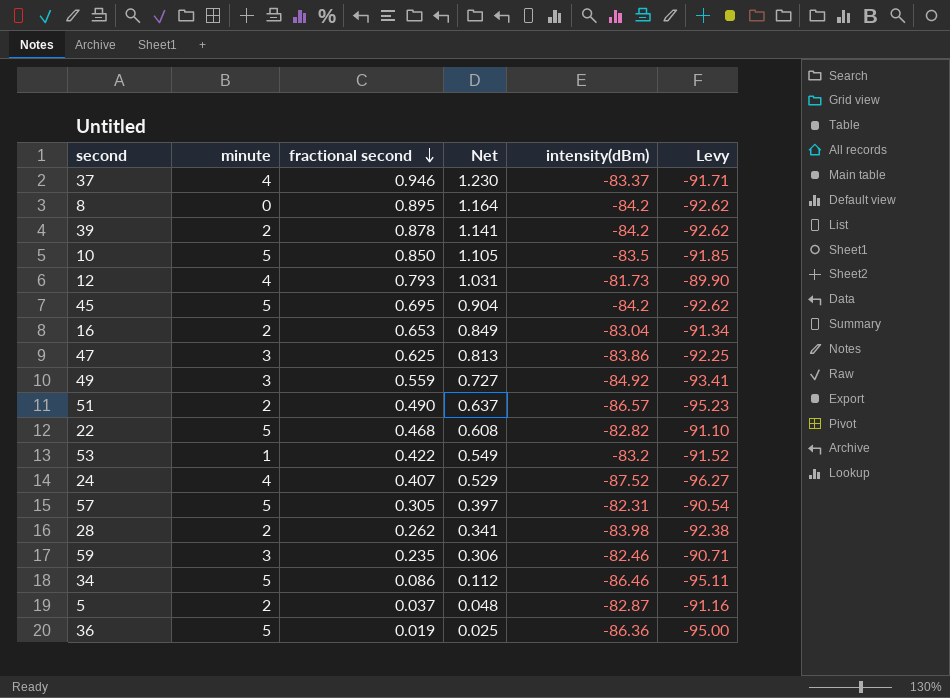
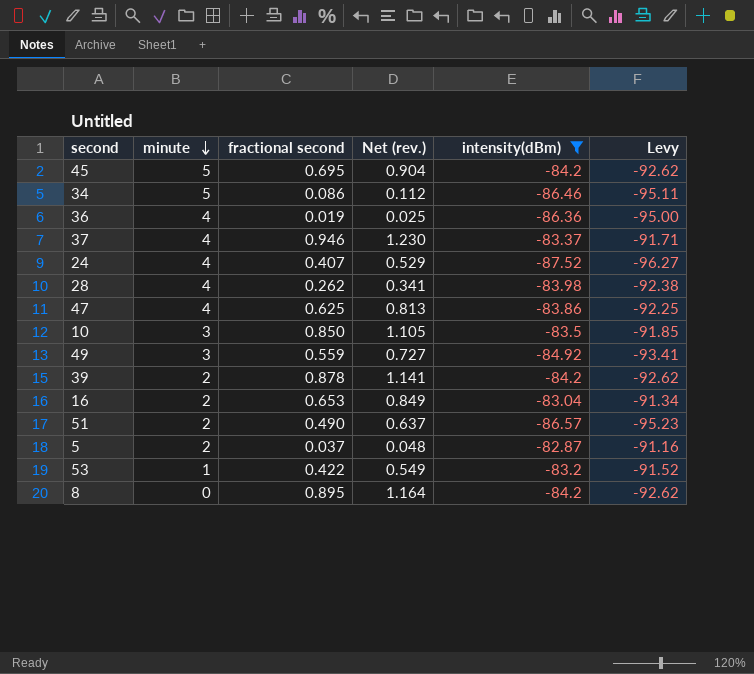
filter: none -> intensity(dBm) <= -82.87
row order: fractional second descending -> minute descending
column name: Net -> Net (rev.)
36 | minute: 5 -> 4
28 | minute: 2 -> 4
47 | minute: 3 -> 4
10 | minute: 5 -> 3

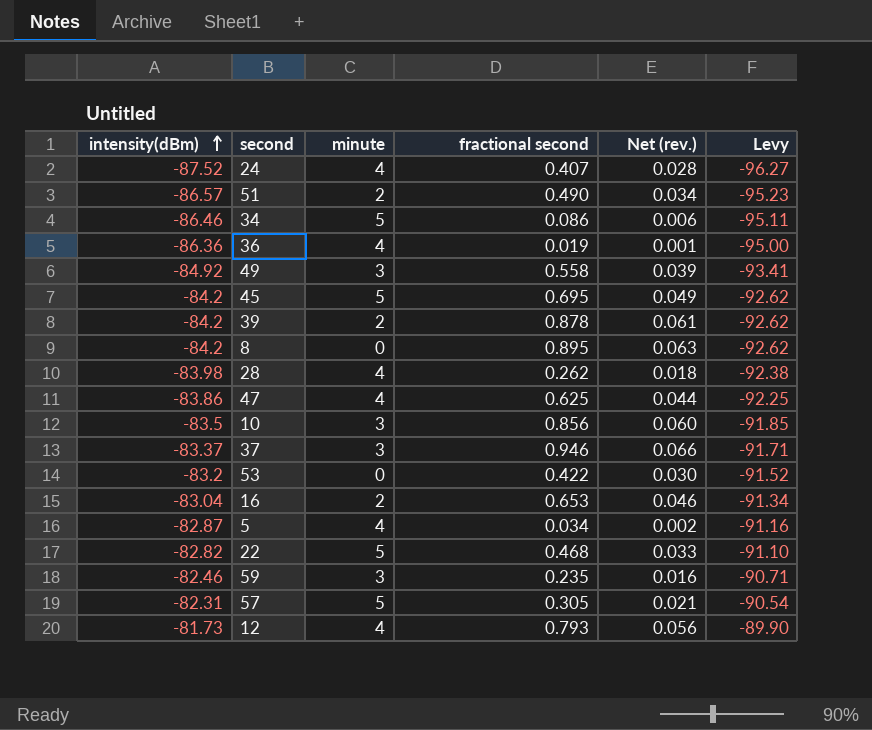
filter: intensity(dBm) <= -82.87 -> none
row order: minute descending -> intensity(dBm) ascending
column intensity(dBm) | position: 5 -> 1
column Net (rev.) | formula: [fractional second] * 1.3 -> [fractional second] * 0.07
49 | fractional second: 0.559 -> 0.558
10 | fractional second: 0.850 -> 0.856
37 | minute: 4 -> 3
53 | minute: 1 -> 0
5 | minute: 2 -> 4
5 | fractional second: 0.037 -> 0.034

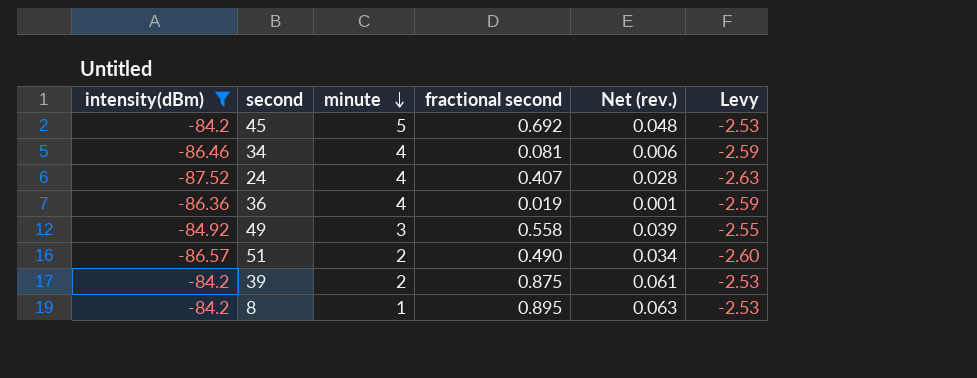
filter: none -> intensity(dBm) <= -84.2
row order: intensity(dBm) ascending -> minute descending
column Levy | formula: [intensity(dBm)] * 1.1 -> [intensity(dBm)] * 0.03
45 | fractional second: 0.695 -> 0.692
45 | Net (rev.): 0.049 -> 0.048
34 | minute: 5 -> 4
34 | fractional second: 0.086 -> 0.081
39 | fractional second: 0.878 -> 0.875
8 | minute: 0 -> 1

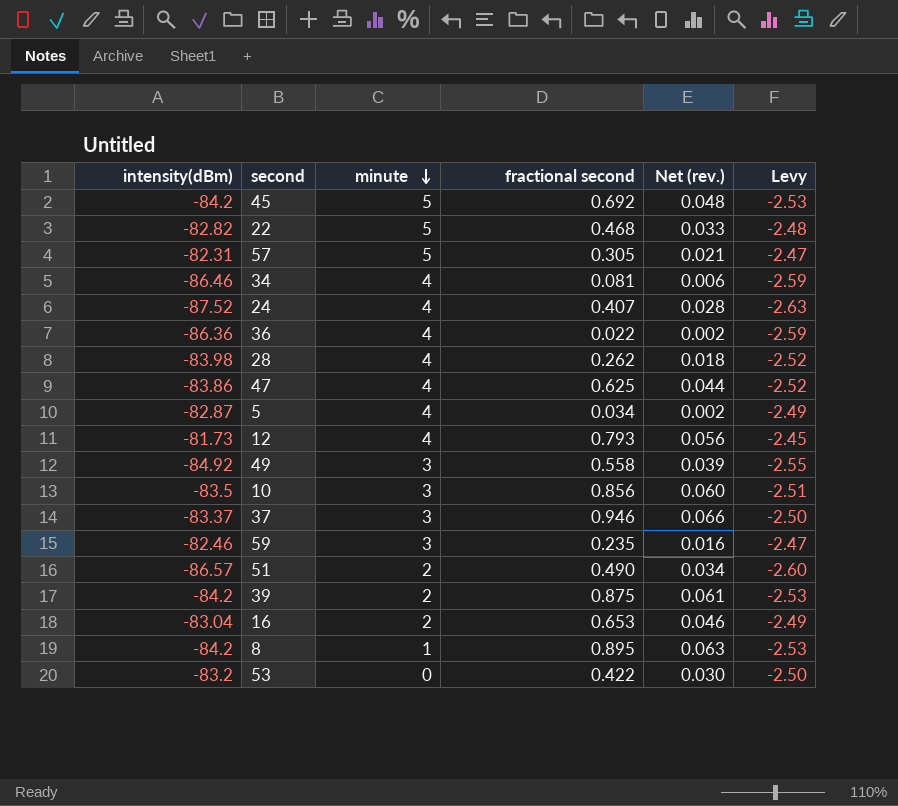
filter: intensity(dBm) <= -84.2 -> none
36 | fractional second: 0.019 -> 0.022
36 | Net (rev.): 0.001 -> 0.002

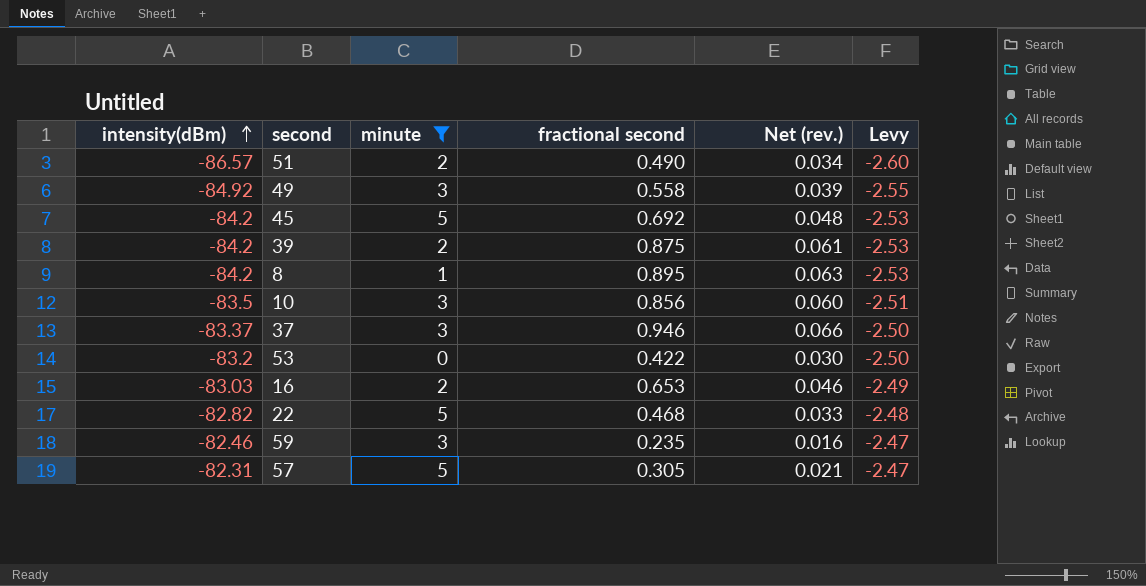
filter: none -> minute != 4
row order: minute descending -> intensity(dBm) ascending
16 | intensity(dBm): -83.04 -> -83.03

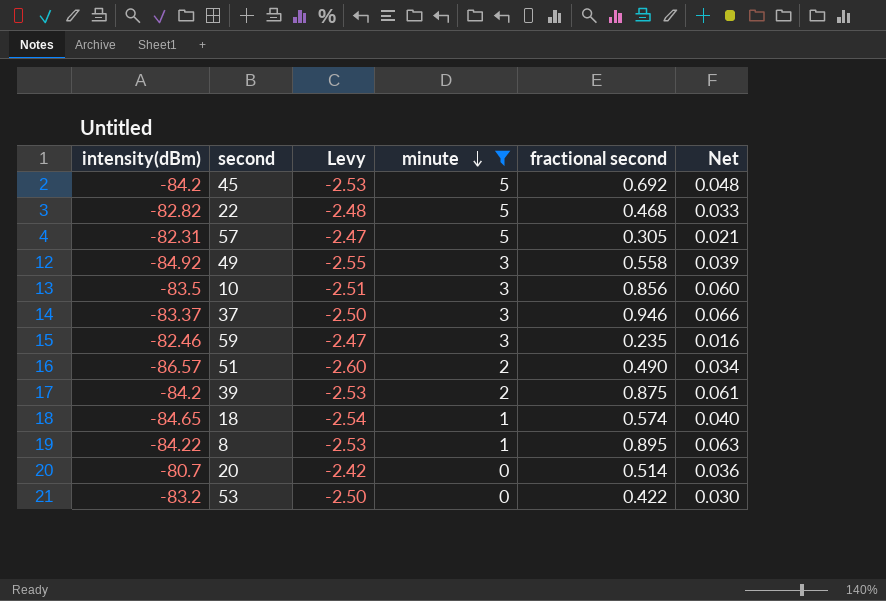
row order: intensity(dBm) ascending -> minute descending
column Levy | position: 6 -> 3
column name: Net (rev.) -> Net
row 16: -83.03 | 2 | 0.653 | 0.046 | -2.49 -> none
row 18: none -> -84.65 | -2.54 | 1 | 0.574 | 0.040
8 | intensity(dBm): -84.2 -> -84.22
row 20: none -> -80.7 | -2.42 | 0 | 0.514 | 0.036

